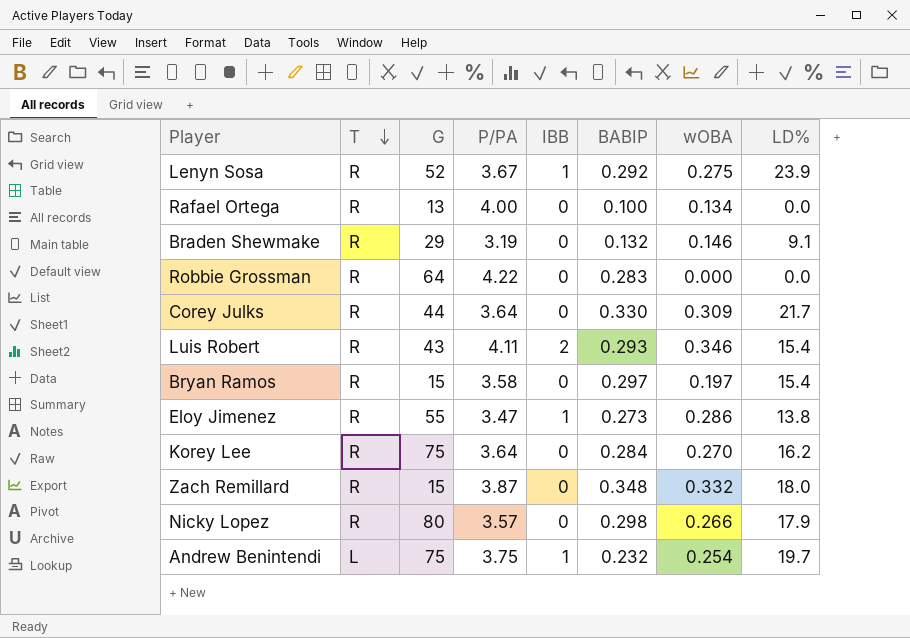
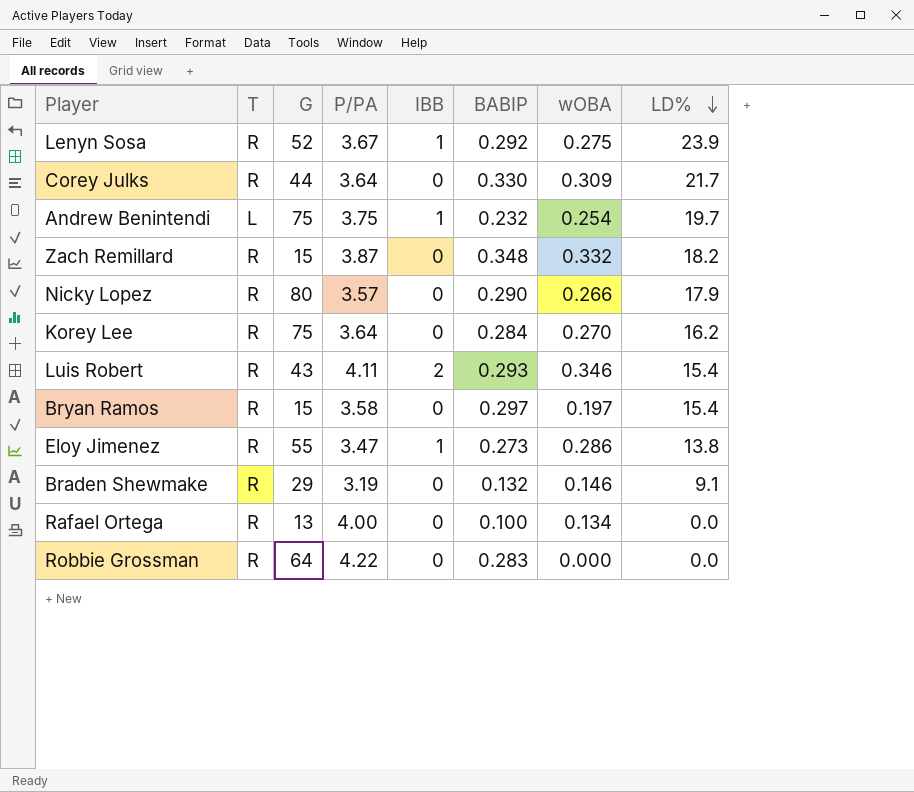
row order: T descending -> LD% descending
Zach Remillard | LD%: 18.0 -> 18.2
Nicky Lopez | BABIP: 0.298 -> 0.290

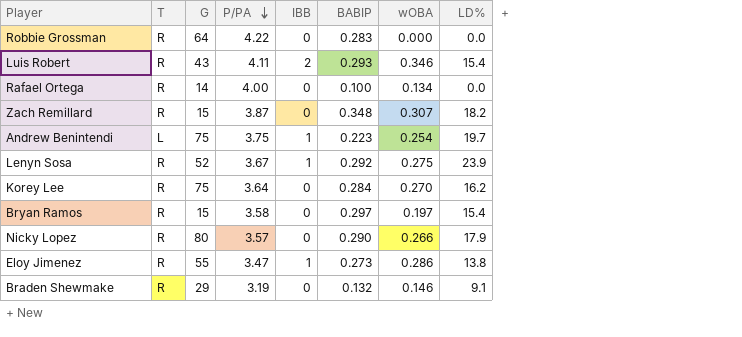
row order: LD% descending -> P/PA descending
row Corey Julks: R | 44 | 3.64 | 0 | 0.330 | 0.309 | 21.7 -> none
Rafael Ortega | G: 13 -> 14
Zach Remillard | wOBA: 0.332 -> 0.307
Andrew Benintendi | BABIP: 0.232 -> 0.223

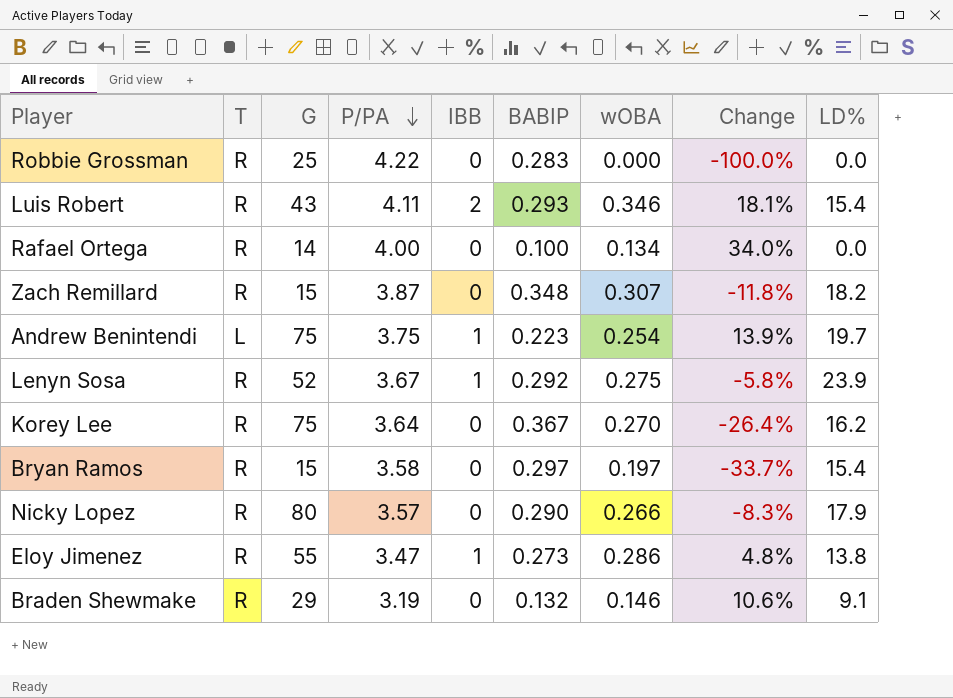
column Change | formula: none -> ([wOBA] - [BABIP]) / [BABIP]
Robbie Grossman | G: 64 -> 25
Korey Lee | BABIP: 0.284 -> 0.367

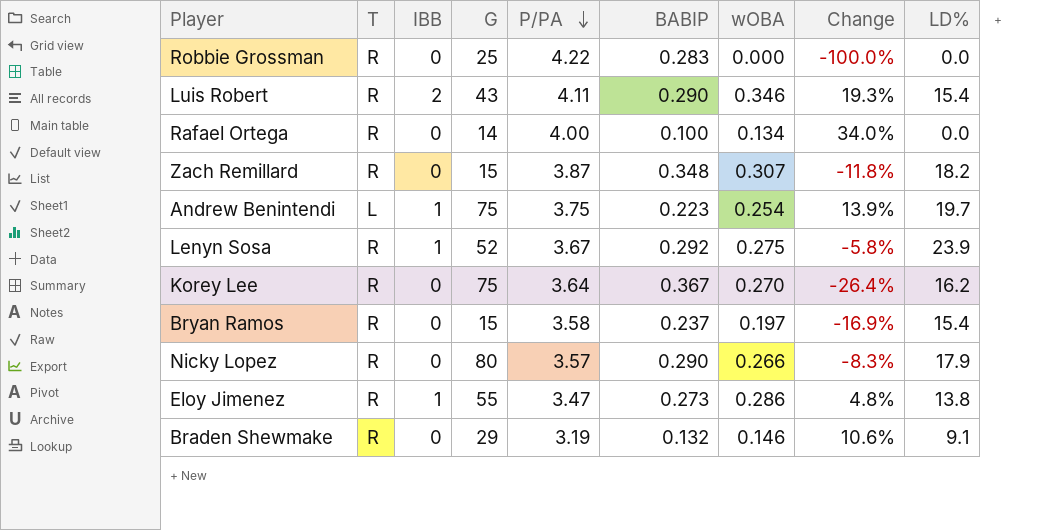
column IBB | position: 5 -> 3
Luis Robert | BABIP: 0.293 -> 0.290
Luis Robert | Change: 18.1% -> 19.3%
Bryan Ramos | BABIP: 0.297 -> 0.237
Bryan Ramos | Change: -33.7% -> -16.9%

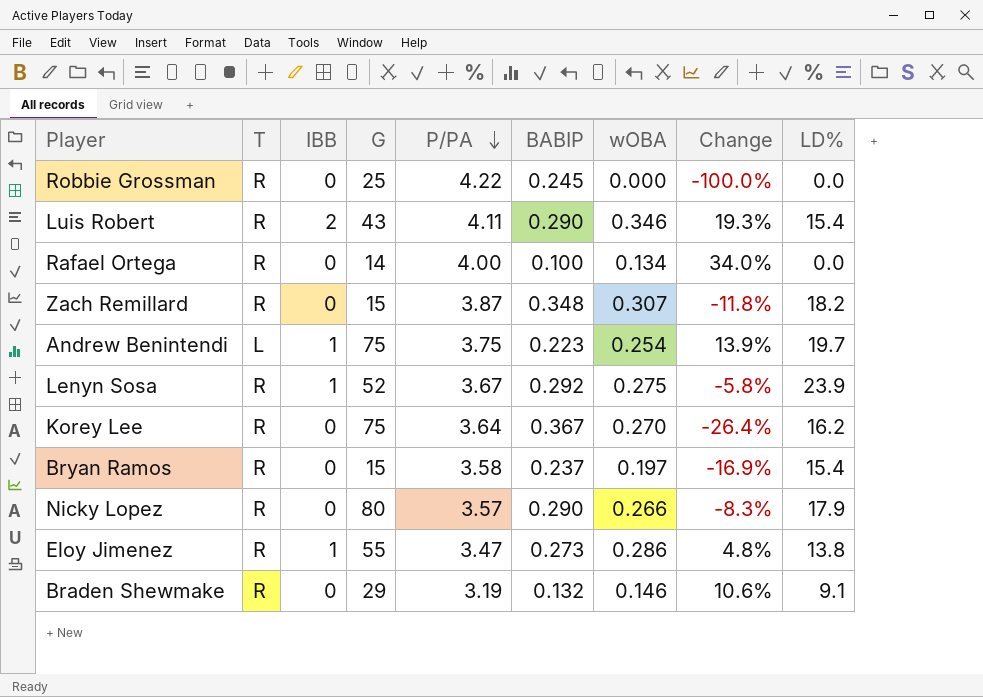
Robbie Grossman | BABIP: 0.283 -> 0.245

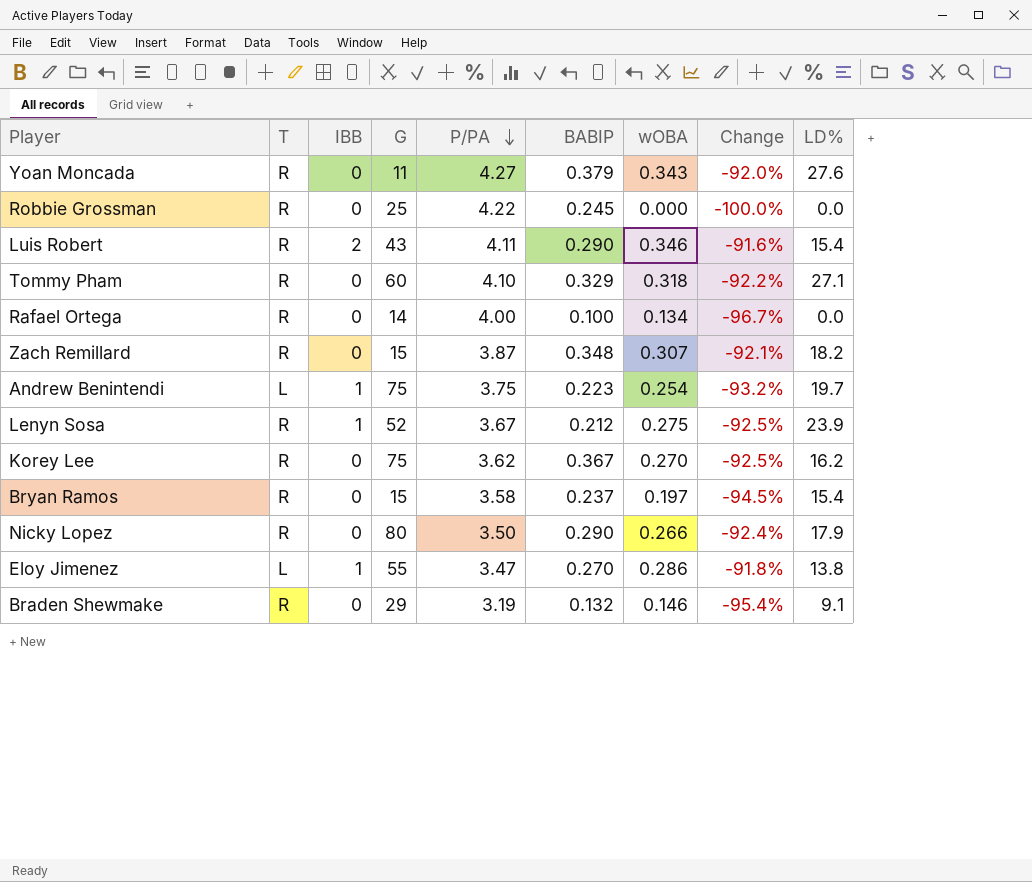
column Change | formula: ([wOBA] - [BABIP]) / [BABIP] -> ([wOBA] - [P/PA]) / [P/PA]
row Yoan Moncada: none -> R | 0 | 11 | 4.27 | 0.379 | 0.343 | -92.0% | 27.6
row Tommy Pham: none -> R | 0 | 60 | 4.10 | 0.329 | 0.318 | -92.2% | 27.1
Lenyn Sosa | BABIP: 0.292 -> 0.212
Korey Lee | P/PA: 3.64 -> 3.62
Nicky Lopez | P/PA: 3.57 -> 3.50
Eloy Jimenez | T: R -> L
Eloy Jimenez | BABIP: 0.273 -> 0.270

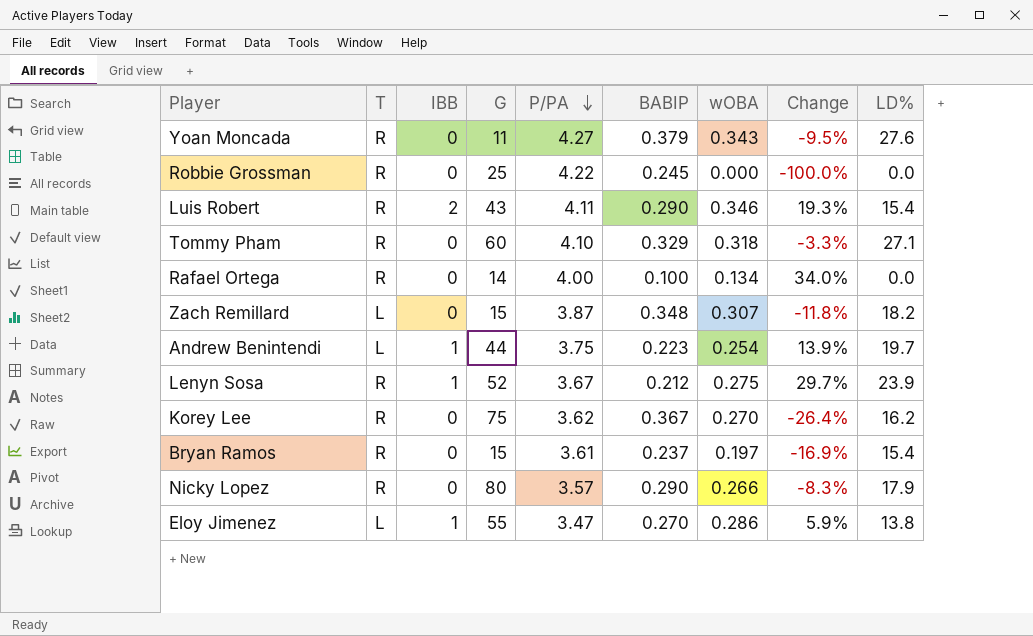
column Change | formula: ([wOBA] - [P/PA]) / [P/PA] -> ([wOBA] - [BABIP]) / [BABIP]
row Braden Shewmake: R | 0 | 29 | 3.19 | 0.132 | 0.146 | -95.4% | 9.1 -> none
Zach Remillard | T: R -> L
Andrew Benintendi | G: 75 -> 44
Bryan Ramos | P/PA: 3.58 -> 3.61
Nicky Lopez | P/PA: 3.50 -> 3.57

